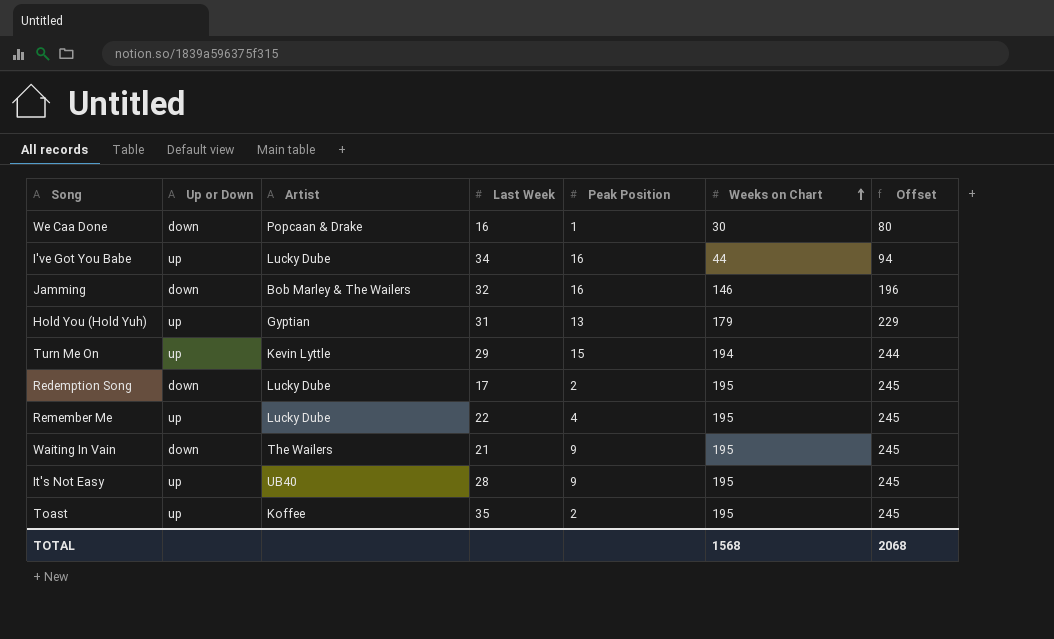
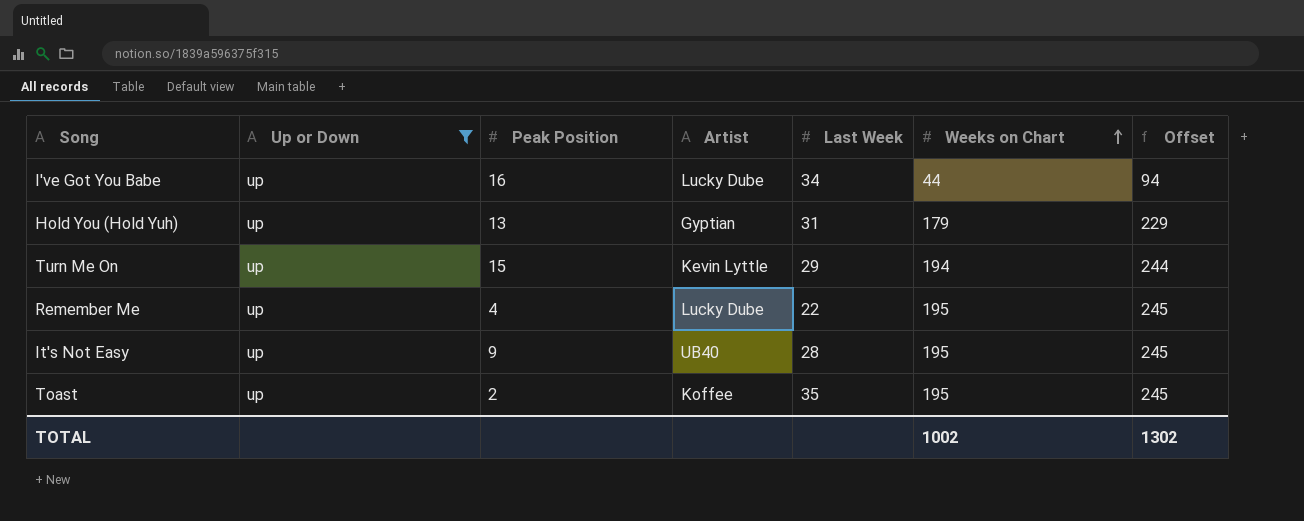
filter: none -> Up or Down = up
column Peak Position | position: 5 -> 3
TOTAL | Weeks on Chart: 1568 -> 1002
TOTAL | Offset: 2068 -> 1302

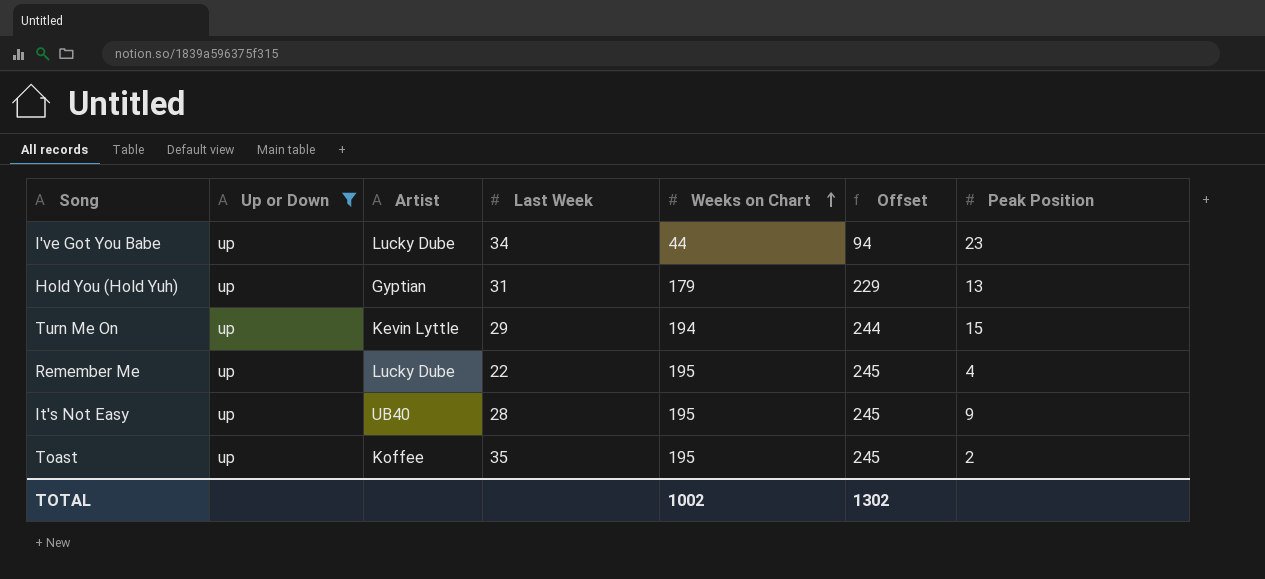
column Peak Position | position: 3 -> 7
I've Got You Babe | Peak Position: 16 -> 23

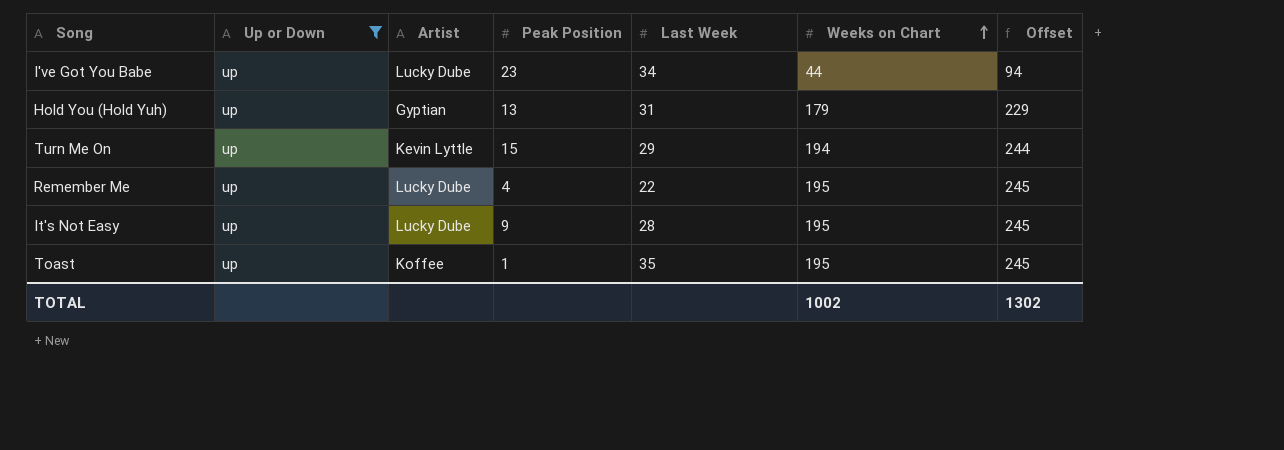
column Peak Position | position: 7 -> 4
It's Not Easy | Artist: UB40 -> Lucky Dube
Toast | Peak Position: 2 -> 1

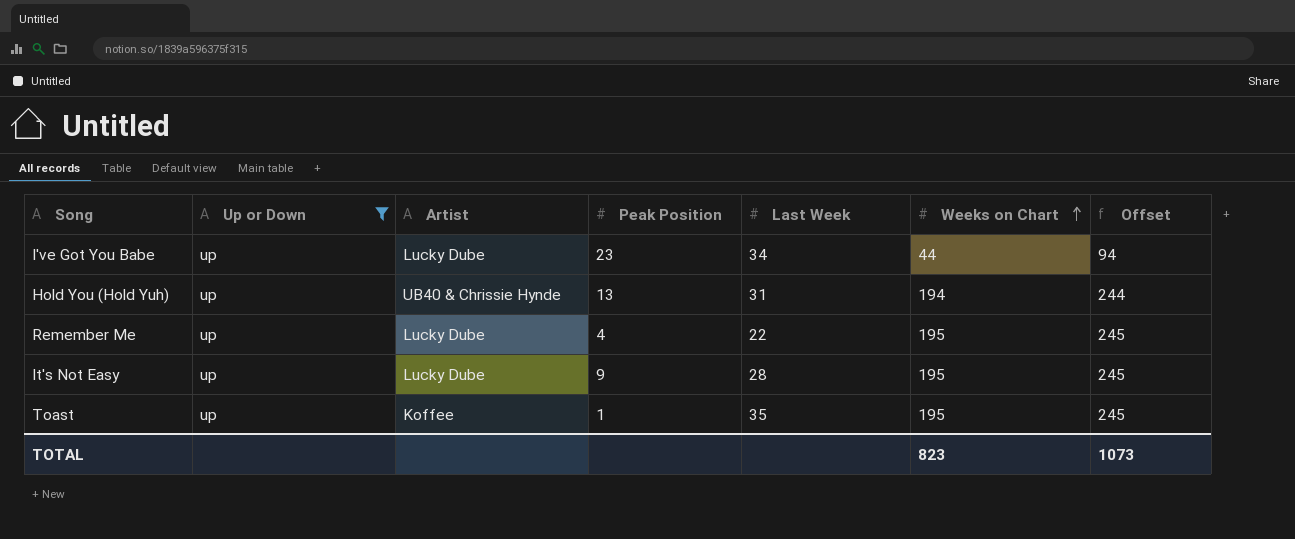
row Turn Me On: up | Kevin Lyttle | 15 | 29 | 194 | 244 -> none
Hold You (Hold Yuh) | Artist: Gyptian -> UB40 & Chrissie Hynde
Hold You (Hold Yuh) | Weeks on Chart: 179 -> 194
Hold You (Hold Yuh) | Offset: 229 -> 244
TOTAL | Weeks on Chart: 1002 -> 823
TOTAL | Offset: 1302 -> 1073

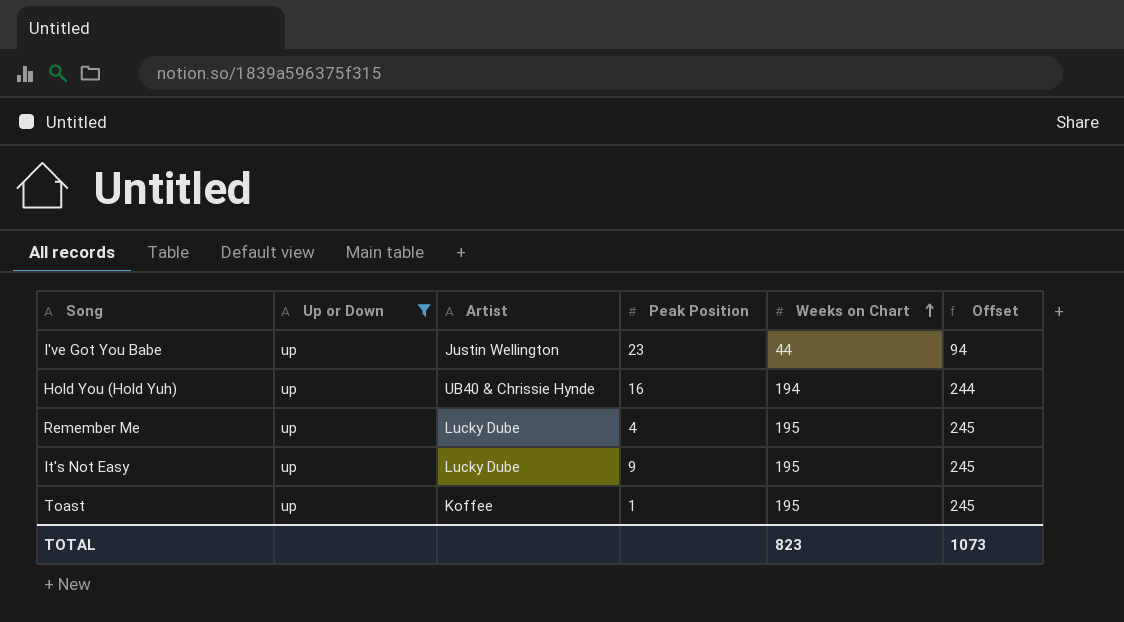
column Last Week | position: 5 -> none
I've Got You Babe | Artist: Lucky Dube -> Justin Wellington
Hold You (Hold Yuh) | Peak Position: 13 -> 16

